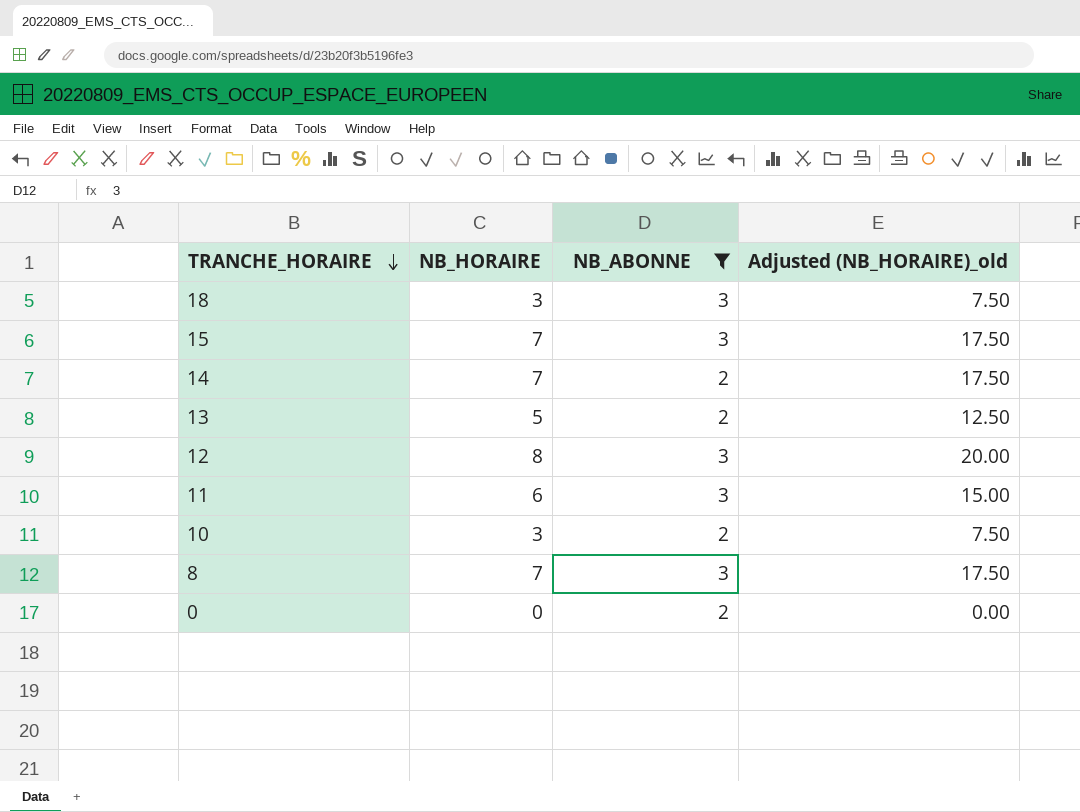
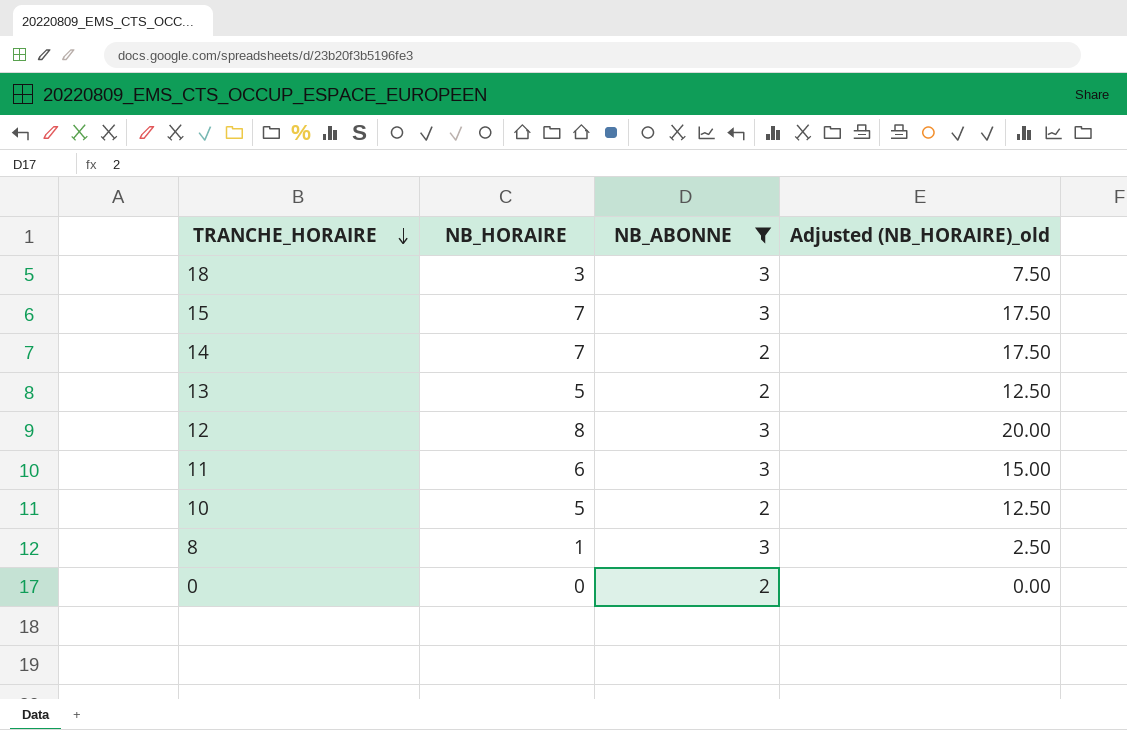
10 | NB_HORAIRE: 3 -> 5
10 | Adjusted (NB_HORAIRE)_old: 7.50 -> 12.50
8 | NB_HORAIRE: 7 -> 1
8 | Adjusted (NB_HORAIRE)_old: 17.50 -> 2.50

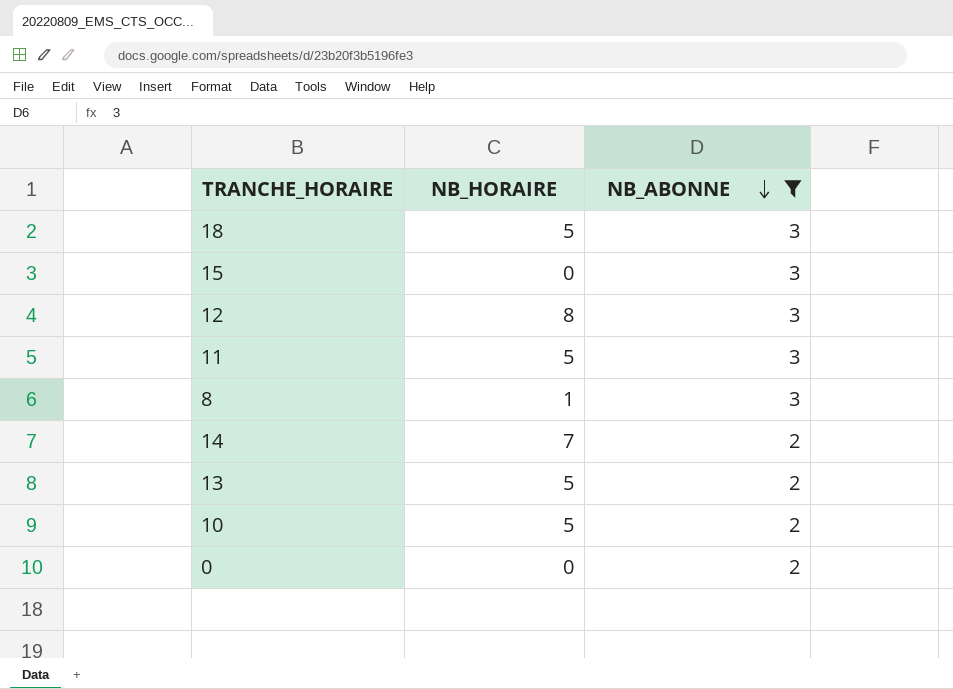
row order: TRANCHE_HORAIRE descending -> NB_ABONNE descending
column Adjusted (NB_HORAIRE)_old | formula: [NB_HORAIRE] * 2.5 -> none
18 | NB_HORAIRE: 3 -> 5
15 | NB_HORAIRE: 7 -> 0
11 | NB_HORAIRE: 6 -> 5

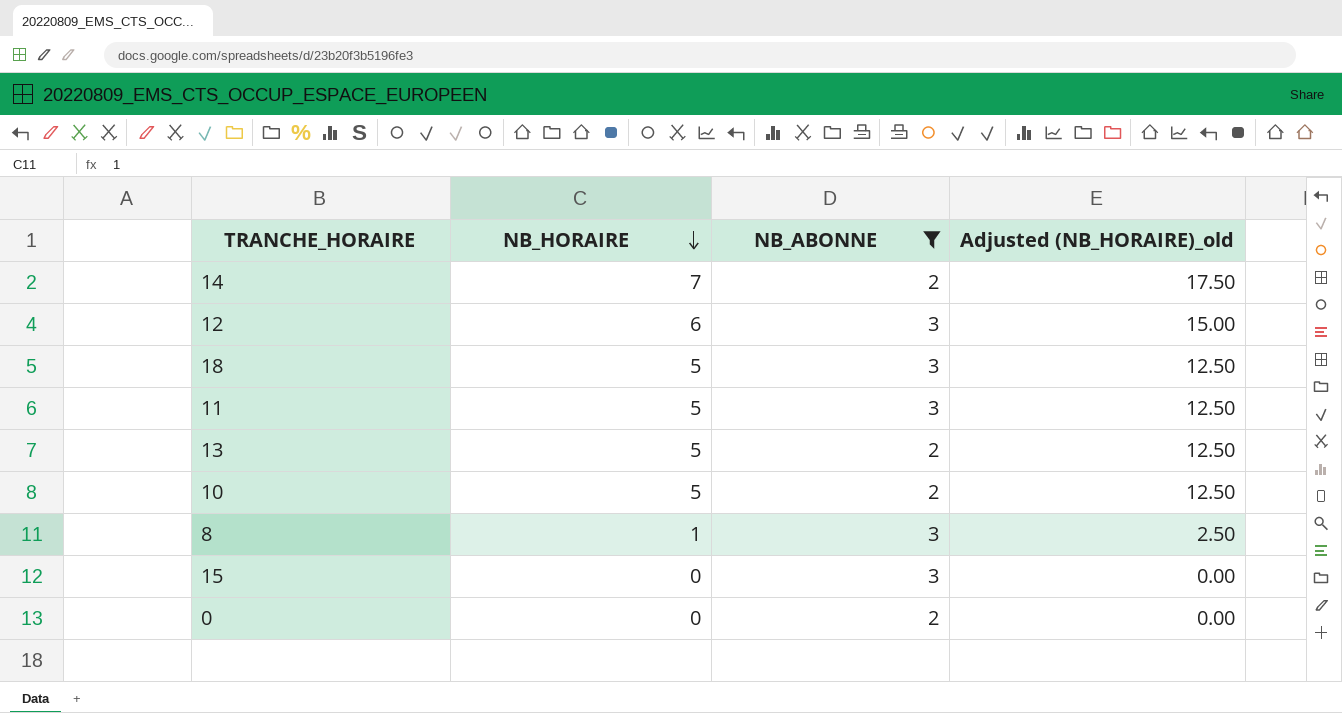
row order: NB_ABONNE descending -> NB_HORAIRE descending
column Adjusted (NB_HORAIRE)_old | formula: none -> [NB_HORAIRE] * 2.5
12 | NB_HORAIRE: 8 -> 6

